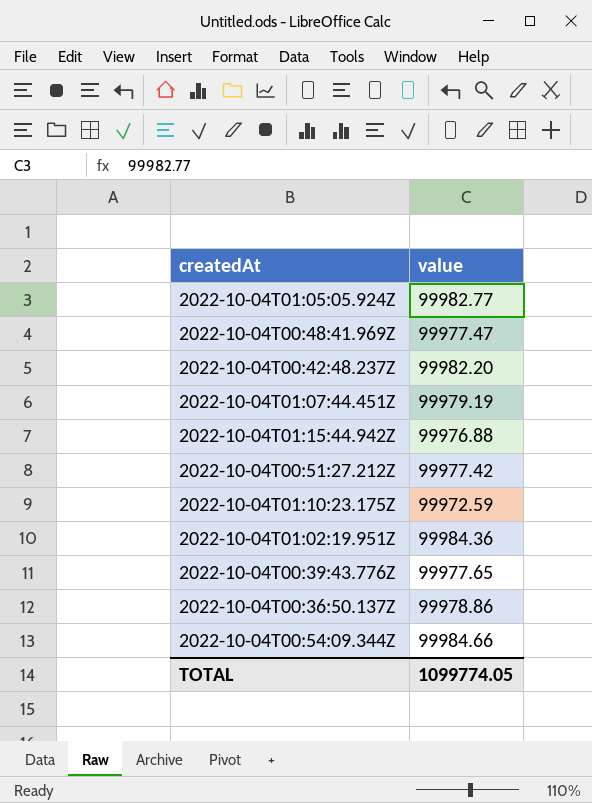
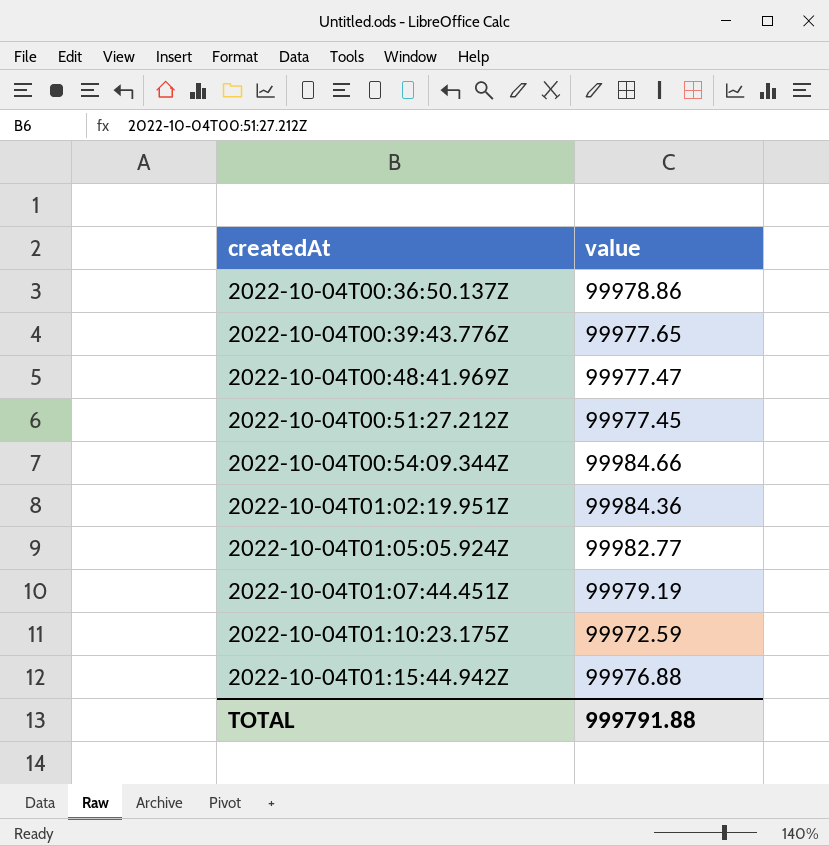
row order: none -> createdAt ascending
row 2022-10-04T00:42:48.237Z: 99982.20 -> none
2022-10-04T00:51:27.212Z | value: 99977.42 -> 99977.45
TOTAL | value: 1099774.05 -> 999791.88

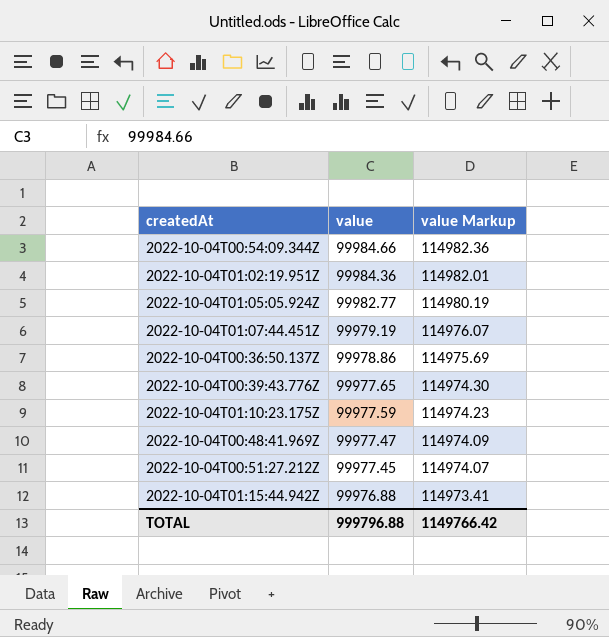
row order: createdAt ascending -> value descending
column value Markup | formula: none -> [value] * 1.15
2022-10-04T01:10:23.175Z | value: 99972.59 -> 99977.59
TOTAL | value: 999791.88 -> 999796.88

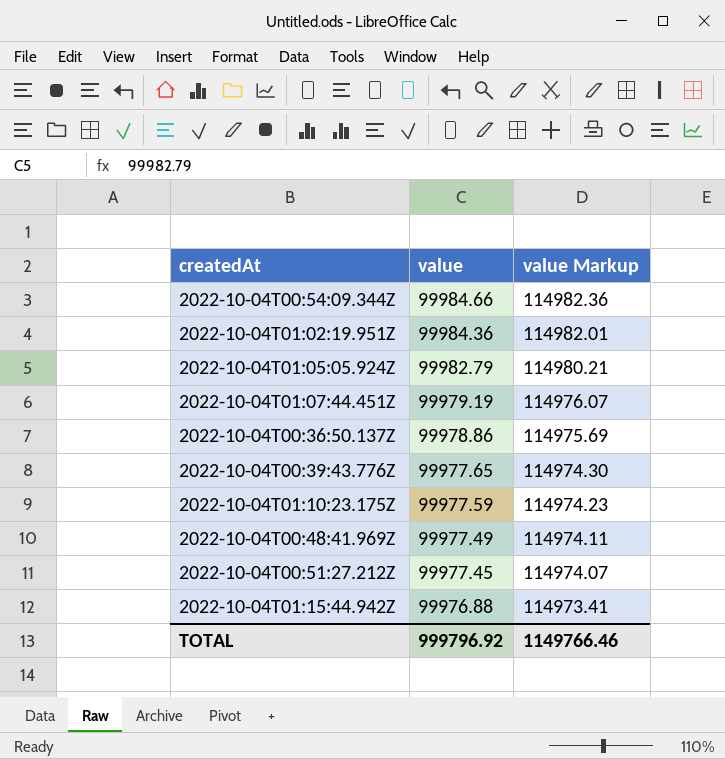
2022-10-04T01:05:05.924Z | value: 99982.77 -> 99982.79
2022-10-04T01:05:05.924Z | value Markup: 114980.19 -> 114980.21
2022-10-04T00:48:41.969Z | value: 99977.47 -> 99977.49
2022-10-04T00:48:41.969Z | value Markup: 114974.09 -> 114974.11
TOTAL | value: 999796.88 -> 999796.92
TOTAL | value Markup: 1149766.42 -> 1149766.46

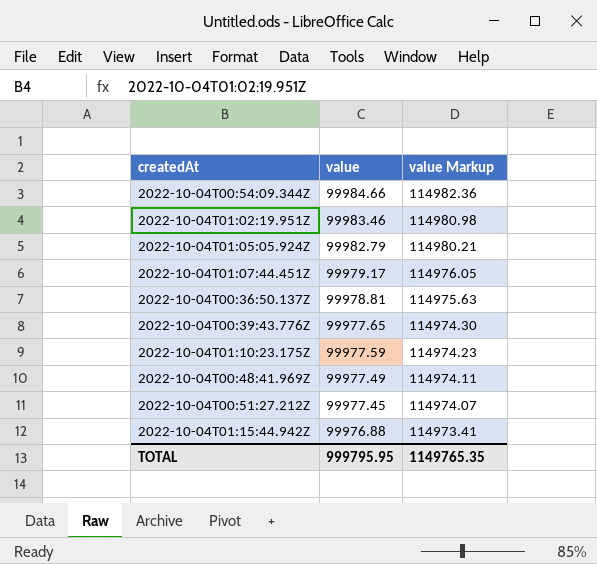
2022-10-04T01:02:19.951Z | value: 99984.36 -> 99983.46
2022-10-04T01:02:19.951Z | value Markup: 114982.01 -> 114980.98
2022-10-04T01:07:44.451Z | value: 99979.19 -> 99979.17
2022-10-04T01:07:44.451Z | value Markup: 114976.07 -> 114976.05
2022-10-04T00:36:50.137Z | value: 99978.86 -> 99978.81
2022-10-04T00:36:50.137Z | value Markup: 114975.69 -> 114975.63
TOTAL | value: 999796.92 -> 999795.95
TOTAL | value Markup: 1149766.46 -> 1149765.35

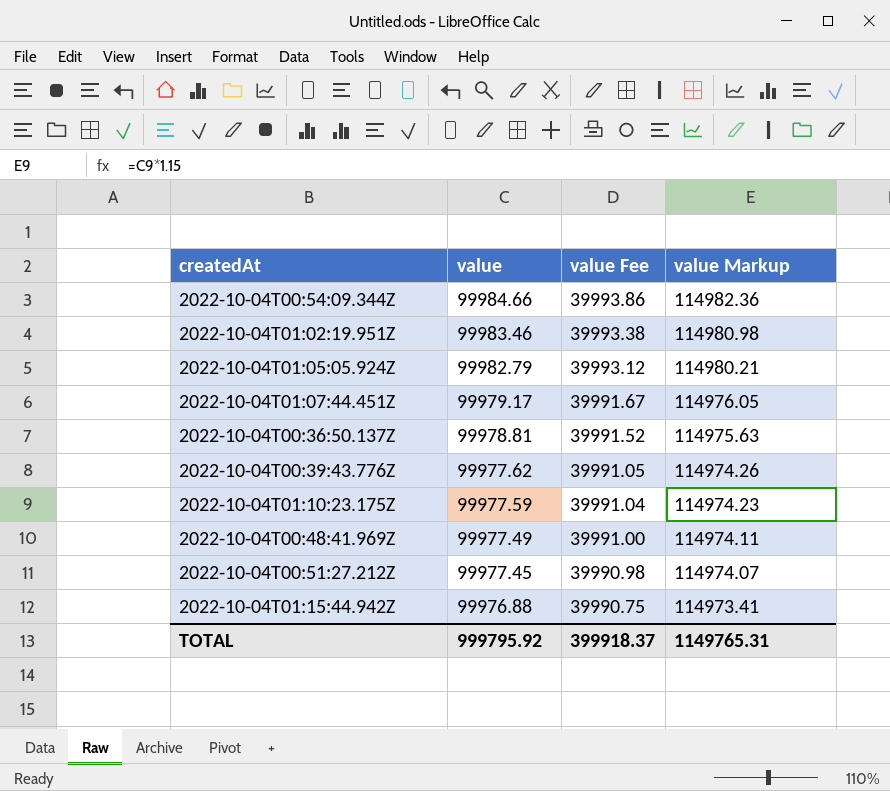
column value Fee | formula: none -> [value] * 0.4
2022-10-04T00:39:43.776Z | value: 99977.65 -> 99977.62
2022-10-04T00:39:43.776Z | value Markup: 114974.30 -> 114974.26
TOTAL | value: 999795.95 -> 999795.92
TOTAL | value Markup: 1149765.35 -> 1149765.31

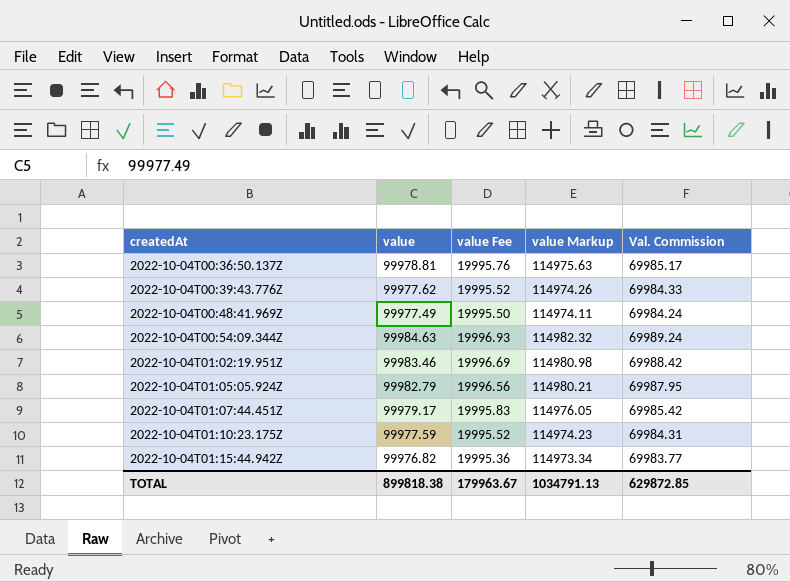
row order: value descending -> createdAt ascending
column value Fee | formula: [value] * 0.4 -> [value] * 0.2
column Val. Commission | formula: none -> [value] * 0.7
row 2022-10-04T00:51:27.212Z: 99977.45 | 39990.98 | 114974.07 -> none
2022-10-04T00:54:09.344Z | value: 99984.66 -> 99984.63
2022-10-04T00:54:09.344Z | value Markup: 114982.36 -> 114982.32
2022-10-04T01:15:44.942Z | value: 99976.88 -> 99976.82
2022-10-04T01:15:44.942Z | value Markup: 114973.41 -> 114973.34
TOTAL | value: 999795.92 -> 899818.38
TOTAL | value Fee: 399918.37 -> 179963.67
TOTAL | value Markup: 1149765.31 -> 1034791.13

